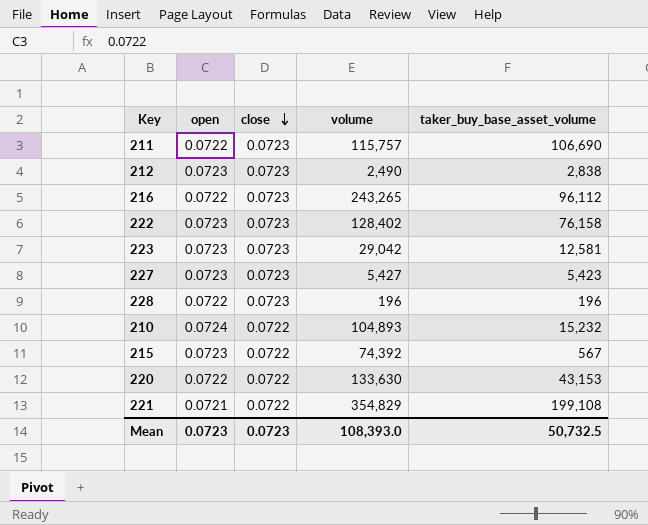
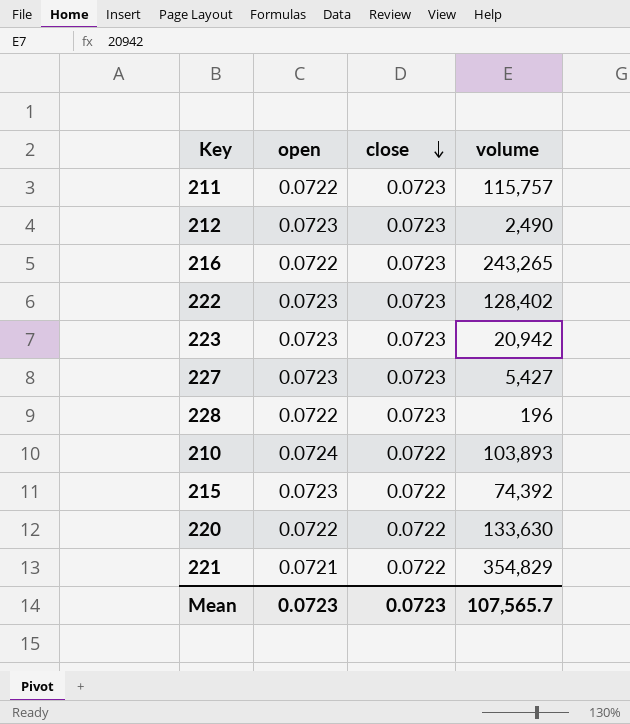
column taker_buy_base_asset_volume | position: 5 -> none
223 | volume: 29,042 -> 20,942
210 | volume: 104,893 -> 103,893
Mean | volume: 108,393.0 -> 107,565.7

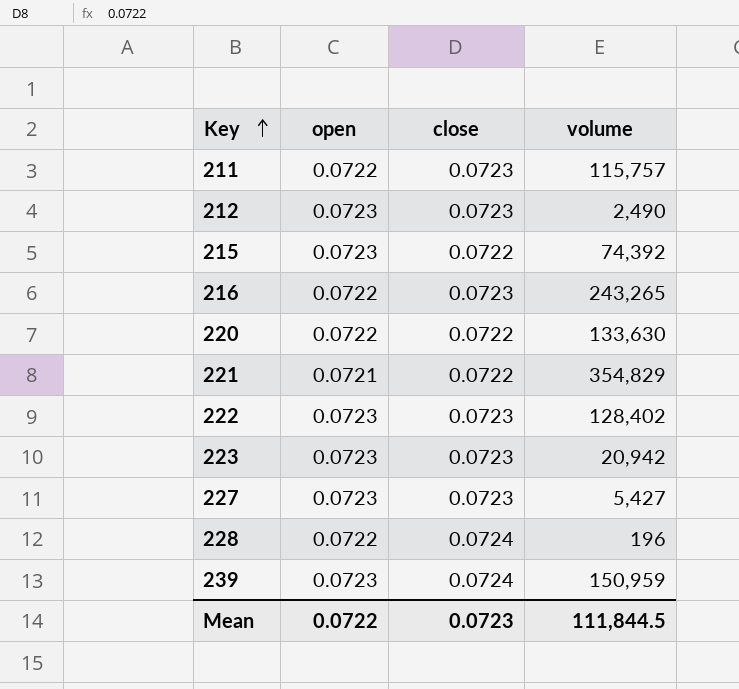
row order: close descending -> Key ascending
row 210: 0.0724 | 0.0722 | 103,893 -> none
228 | close: 0.0723 -> 0.0724
row 239: none -> 0.0723 | 0.0724 | 150,959
Mean | open: 0.0723 -> 0.0722
Mean | volume: 107,565.7 -> 111,844.5

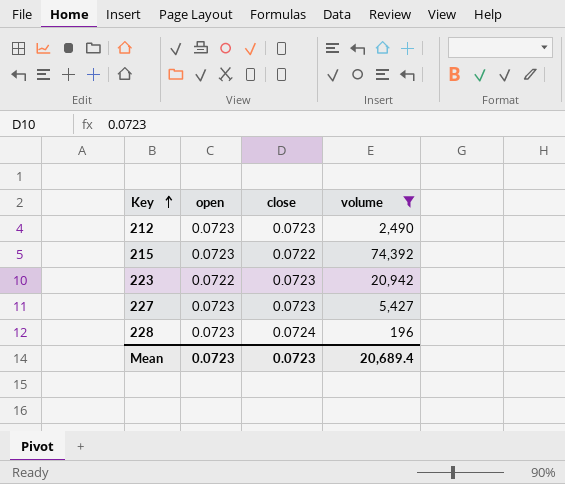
filter: none -> volume <= 74,392
223 | open: 0.0723 -> 0.0722
228 | open: 0.0722 -> 0.0723
Mean | open: 0.0722 -> 0.0723
Mean | volume: 111,844.5 -> 20,689.4

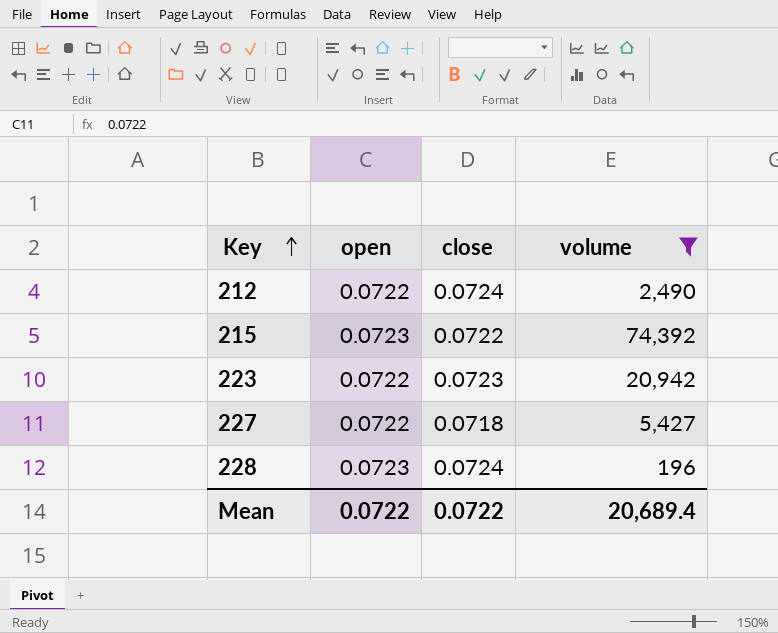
212 | open: 0.0723 -> 0.0722
212 | close: 0.0723 -> 0.0724
227 | open: 0.0723 -> 0.0722
227 | close: 0.0723 -> 0.0718
Mean | open: 0.0723 -> 0.0722
Mean | close: 0.0723 -> 0.0722

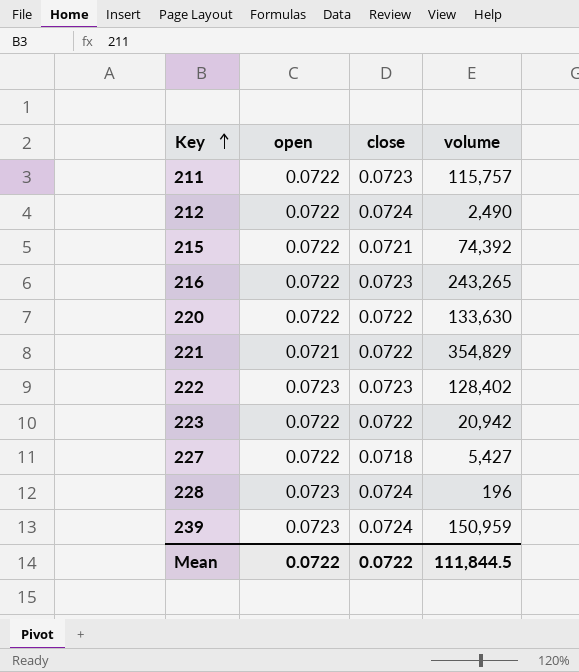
filter: volume <= 74,392 -> none
215 | open: 0.0723 -> 0.0722
215 | close: 0.0722 -> 0.0721
223 | close: 0.0723 -> 0.0722
Mean | volume: 20,689.4 -> 111,844.5

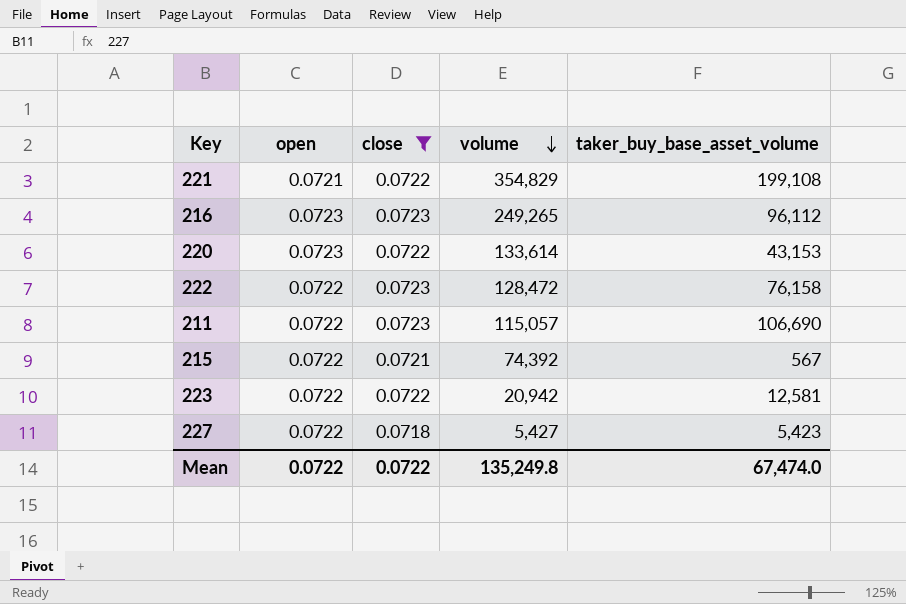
filter: none -> close != 0.0724
row order: Key ascending -> volume descending
column taker_buy_base_asset_volume | position: none -> 5
216 | open: 0.0722 -> 0.0723
216 | volume: 243,265 -> 249,265
220 | open: 0.0722 -> 0.0723
220 | volume: 133,630 -> 133,614
222 | open: 0.0723 -> 0.0722
222 | volume: 128,402 -> 128,472
211 | volume: 115,757 -> 115,057
Mean | volume: 111,844.5 -> 135,249.8

